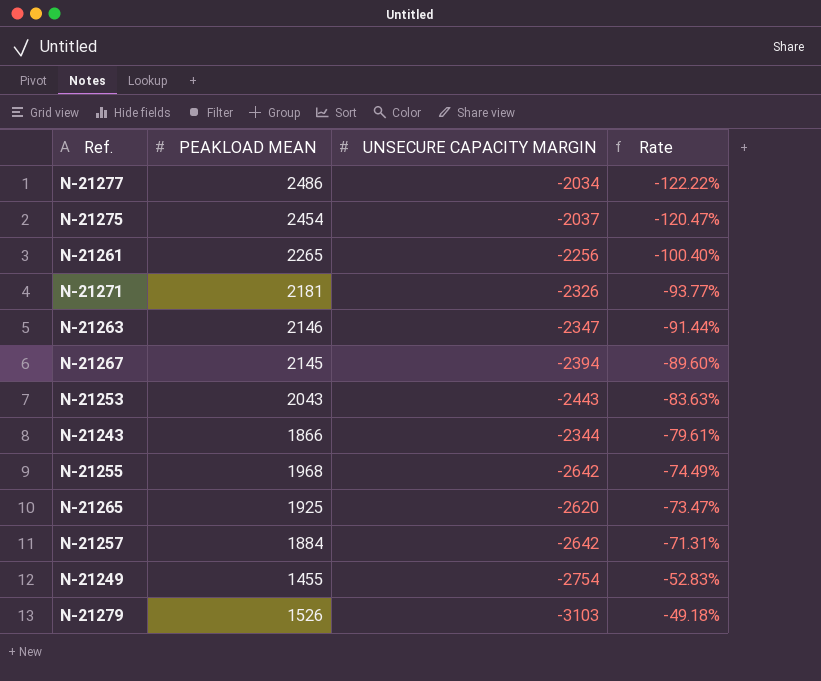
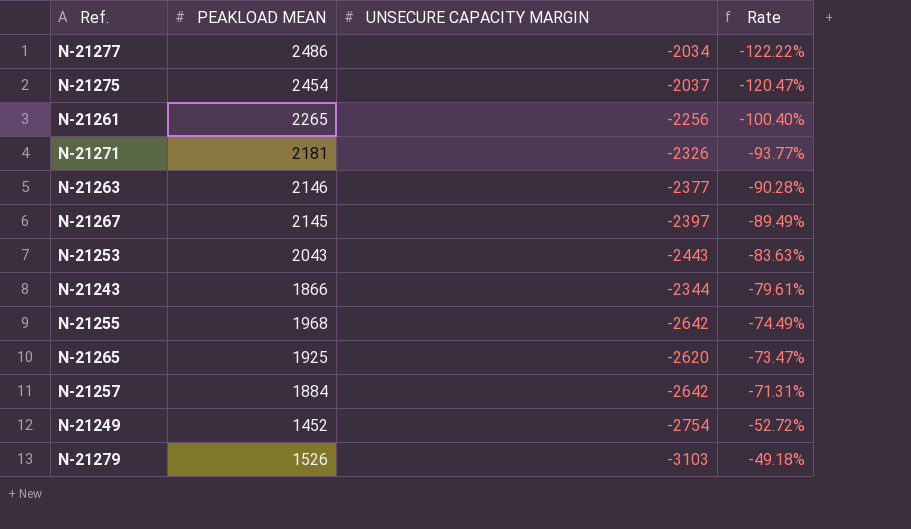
N-21263 | UNSECURE CAPACITY MARGIN: -2347 -> -2377
N-21263 | Rate: -91.44% -> -90.28%
N-21267 | UNSECURE CAPACITY MARGIN: -2394 -> -2397
N-21267 | Rate: -89.60% -> -89.49%
N-21249 | PEAKLOAD MEAN: 1455 -> 1452
N-21249 | Rate: -52.83% -> -52.72%

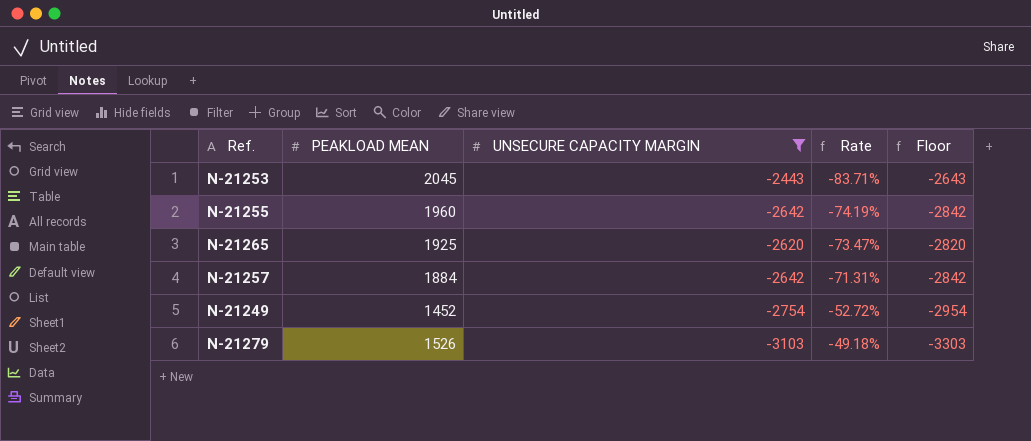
filter: none -> UNSECURE CAPACITY MARGIN <= -2443
column Floor | formula: none -> [UNSECURE CAPACITY MARGIN] - 200
N-21253 | PEAKLOAD MEAN: 2043 -> 2045
N-21253 | Rate: -83.63% -> -83.71%
N-21255 | PEAKLOAD MEAN: 1968 -> 1960
N-21255 | Rate: -74.49% -> -74.19%

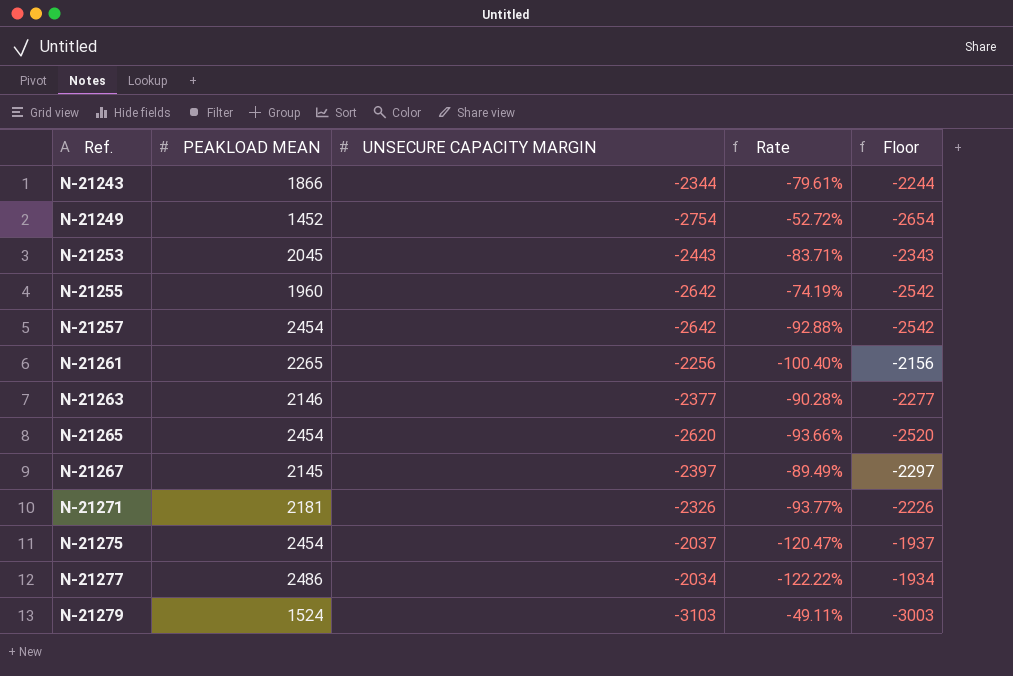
filter: UNSECURE CAPACITY MARGIN <= -2443 -> none
row order: Rate ascending -> Ref. ascending
column Floor | formula: [UNSECURE CAPACITY MARGIN] - 200 -> [UNSECURE CAPACITY MARGIN] + 100
N-21257 | PEAKLOAD MEAN: 1884 -> 2454
N-21257 | Rate: -71.31% -> -92.88%
N-21265 | PEAKLOAD MEAN: 1925 -> 2454
N-21265 | Rate: -73.47% -> -93.66%
N-21279 | PEAKLOAD MEAN: 1526 -> 1524
N-21279 | Rate: -49.18% -> -49.11%

